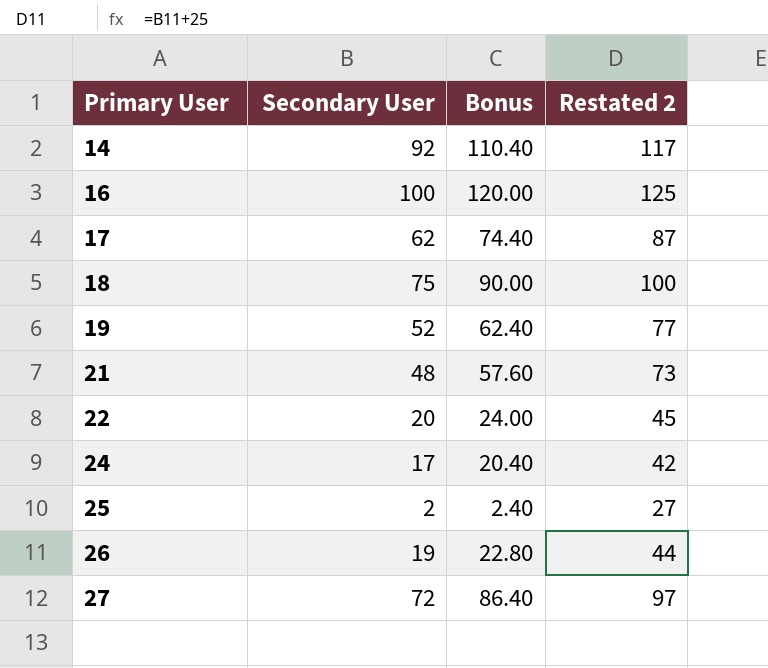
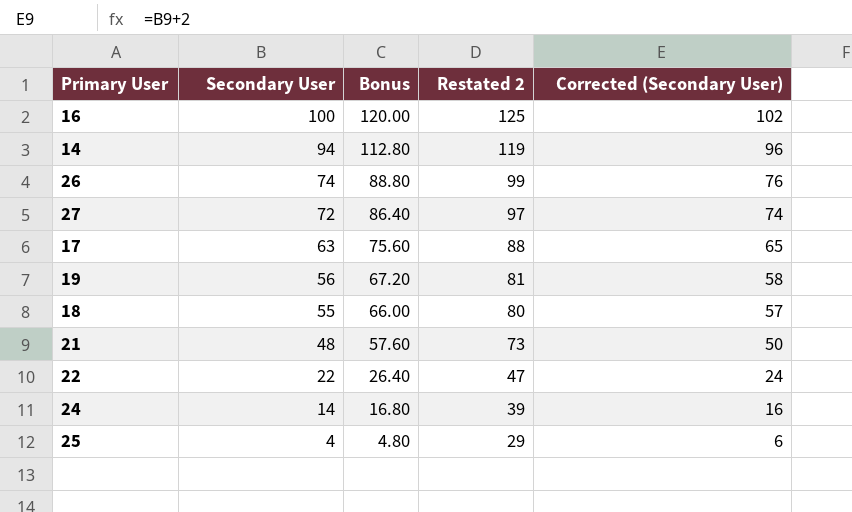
row order: Primary User ascending -> Secondary User descending
column Corrected (Secondary User) | formula: none -> [Secondary User] + 2
14 | Secondary User: 92 -> 94
14 | Bonus: 110.40 -> 112.80
14 | Restated 2: 117 -> 119
26 | Secondary User: 19 -> 74
26 | Bonus: 22.80 -> 88.80
26 | Restated 2: 44 -> 99
17 | Secondary User: 62 -> 63
17 | Bonus: 74.40 -> 75.60
17 | Restated 2: 87 -> 88
19 | Secondary User: 52 -> 56
19 | Bonus: 62.40 -> 67.20
19 | Restated 2: 77 -> 81
18 | Secondary User: 75 -> 55
18 | Bonus: 90.00 -> 66.00
18 | Restated 2: 100 -> 80
22 | Secondary User: 20 -> 22
22 | Bonus: 24.00 -> 26.40
22 | Restated 2: 45 -> 47
24 | Secondary User: 17 -> 14
24 | Bonus: 20.40 -> 16.80
24 | Restated 2: 42 -> 39
25 | Secondary User: 2 -> 4
25 | Bonus: 2.40 -> 4.80
25 | Restated 2: 27 -> 29

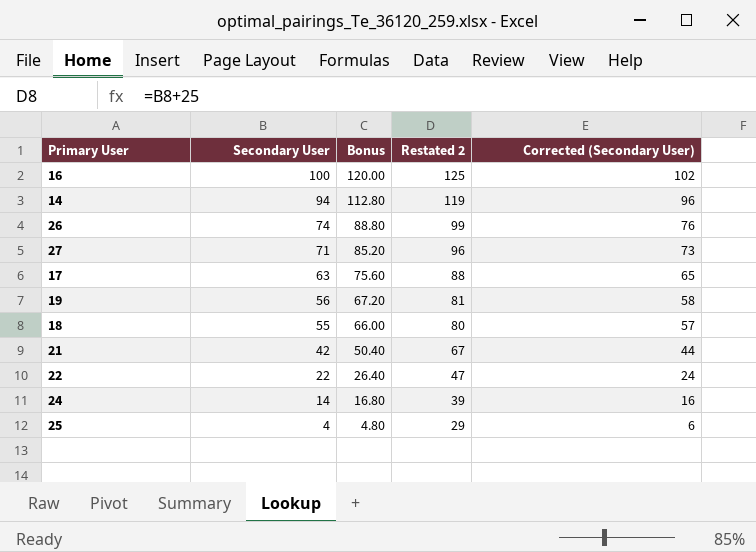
27 | Secondary User: 72 -> 71
27 | Bonus: 86.40 -> 85.20
27 | Restated 2: 97 -> 96
27 | Corrected (Secondary User): 74 -> 73
21 | Secondary User: 48 -> 42
21 | Bonus: 57.60 -> 50.40
21 | Restated 2: 73 -> 67
21 | Corrected (Secondary User): 50 -> 44

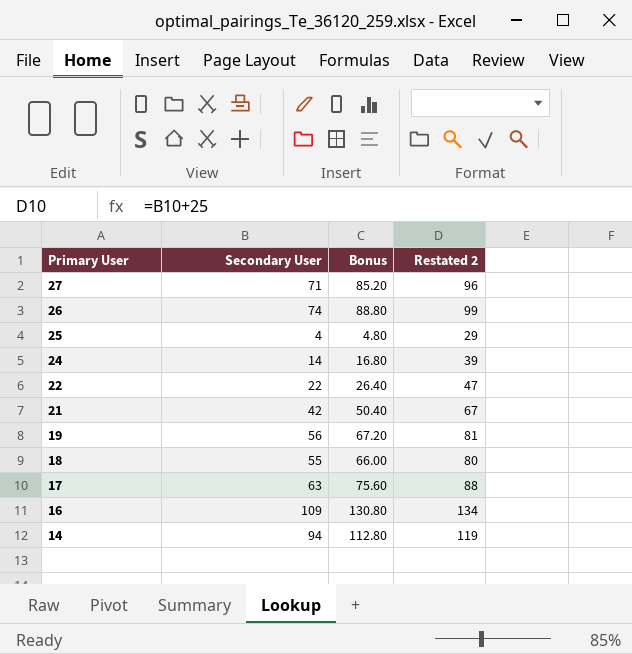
row order: Secondary User descending -> Primary User descending
column Corrected (Secondary User) | formula: [Secondary User] + 2 -> none
16 | Secondary User: 100 -> 109
16 | Bonus: 120.00 -> 130.80
16 | Restated 2: 125 -> 134

